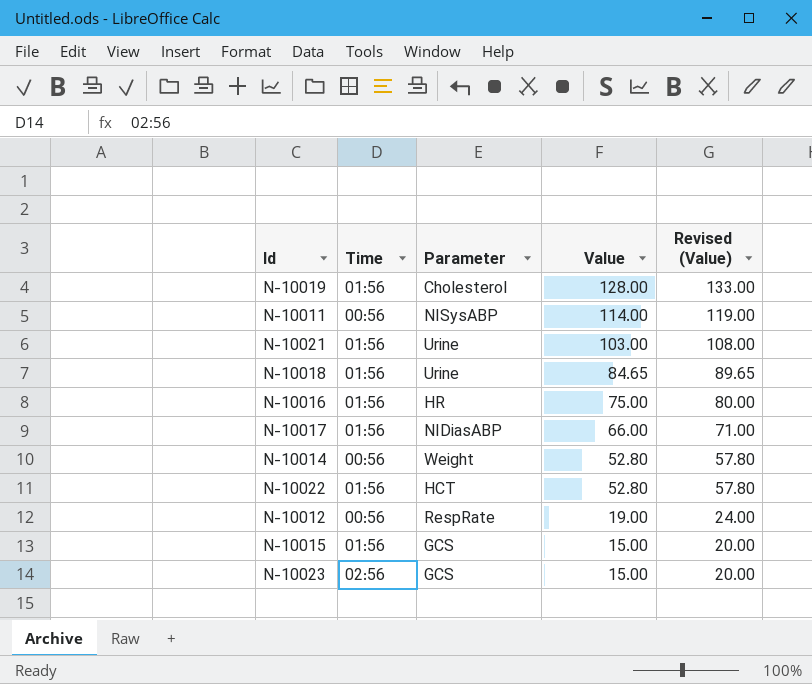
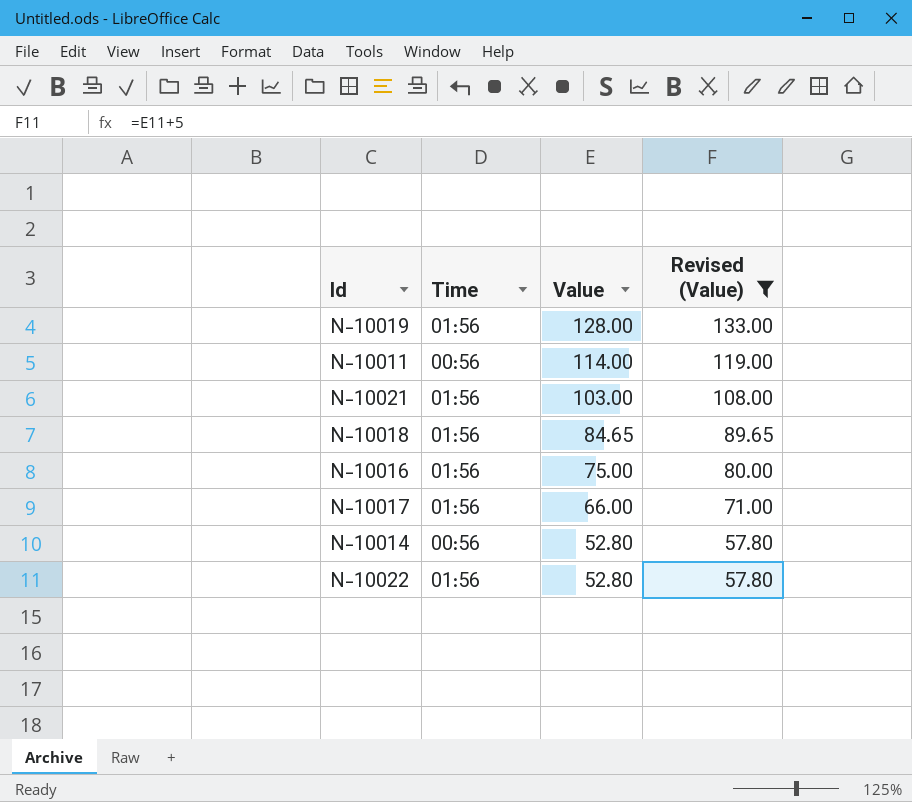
filter: none -> Revised (Value) >= 57.80
column Parameter | position: 3 -> none

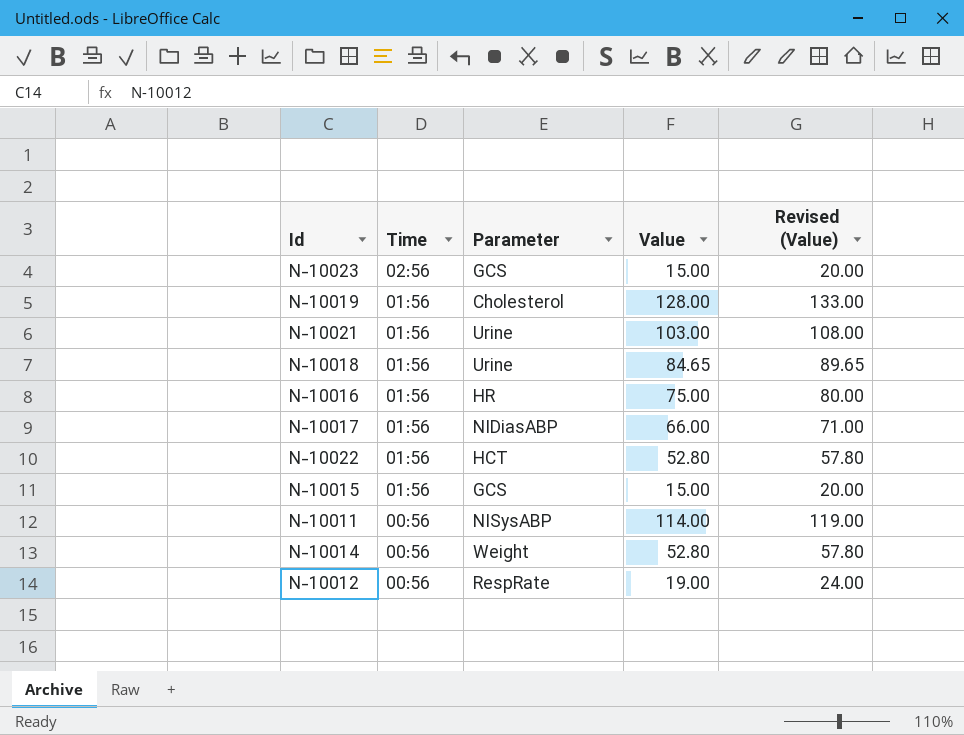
filter: Revised (Value) >= 57.80 -> none
row order: Value descending -> Time descending
column Parameter | position: none -> 3

